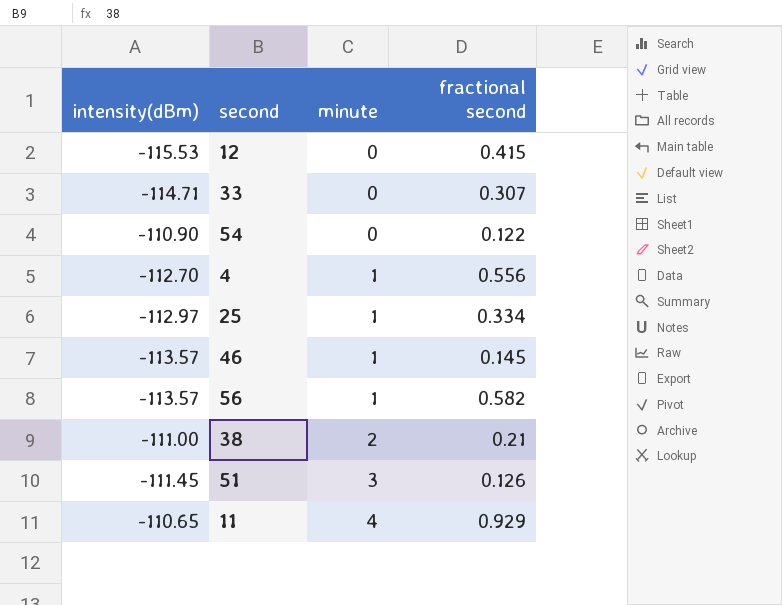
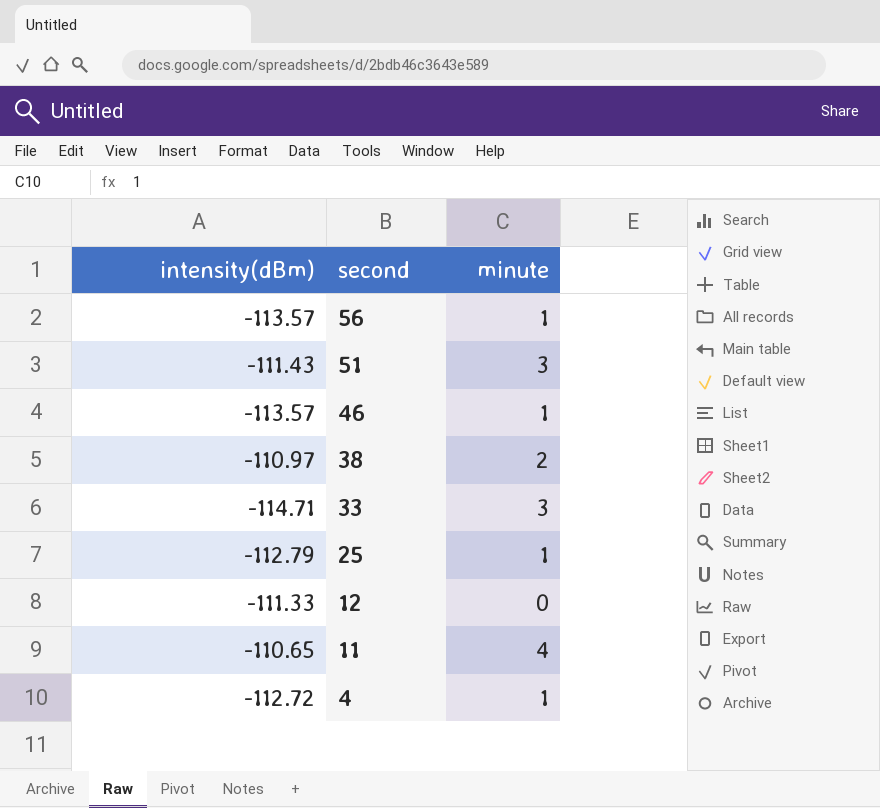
row order: minute ascending -> second descending
column fractional second | position: 4 -> none
row 54: -110.90 | 0 | 0.122 -> none
51 | intensity(dBm): -111.45 -> -111.43
38 | intensity(dBm): -111.00 -> -110.97
33 | minute: 0 -> 3
25 | intensity(dBm): -112.97 -> -112.79
12 | intensity(dBm): -115.53 -> -111.33
4 | intensity(dBm): -112.70 -> -112.72

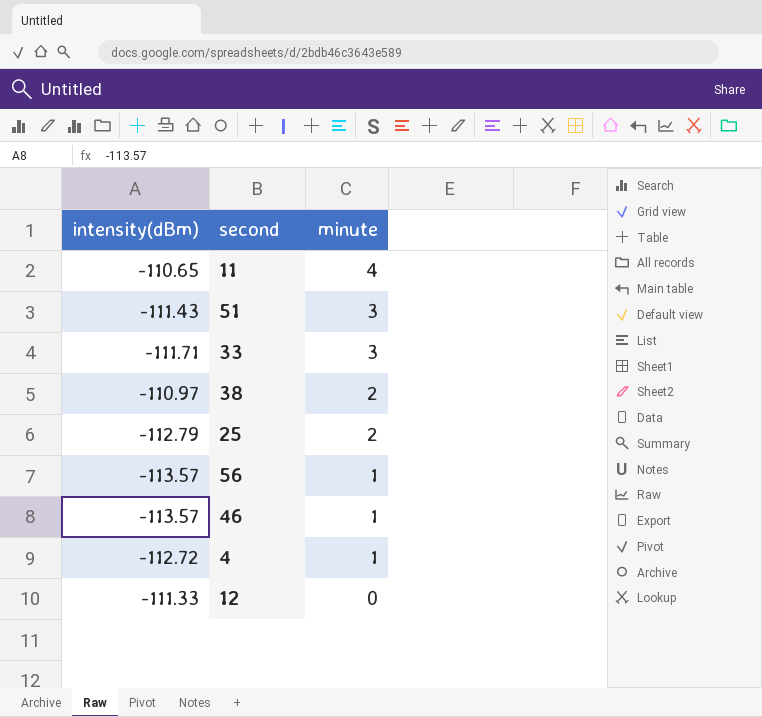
row order: second descending -> minute descending
33 | intensity(dBm): -114.71 -> -111.71
25 | minute: 1 -> 2

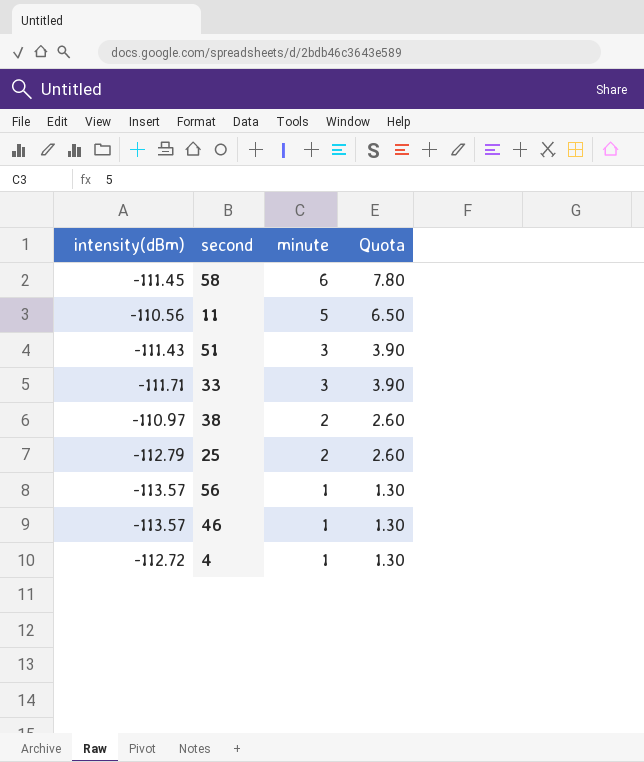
column Quota | formula: none -> [minute] * 1.3
row 12: -111.33 | 0 -> none
row 58: none -> -111.45 | 6 | 7.80
11 | intensity(dBm): -110.65 -> -110.56
11 | minute: 4 -> 5

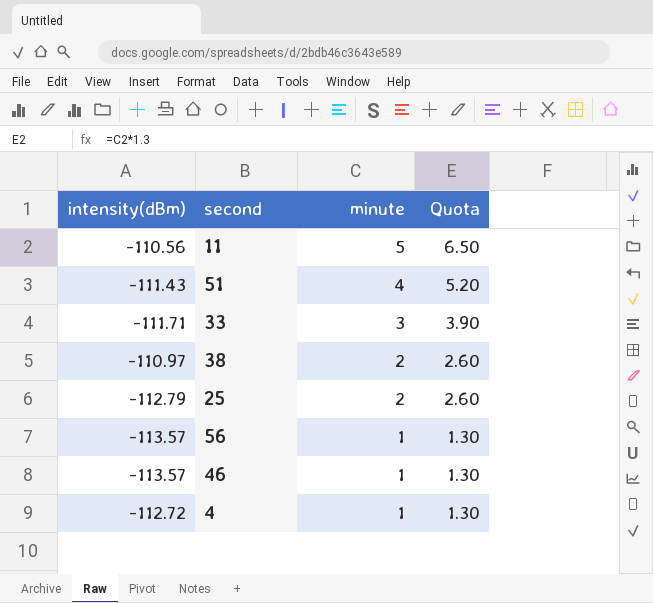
row 58: -111.45 | 6 | 7.80 -> none
51 | minute: 3 -> 4
51 | Quota: 3.90 -> 5.20

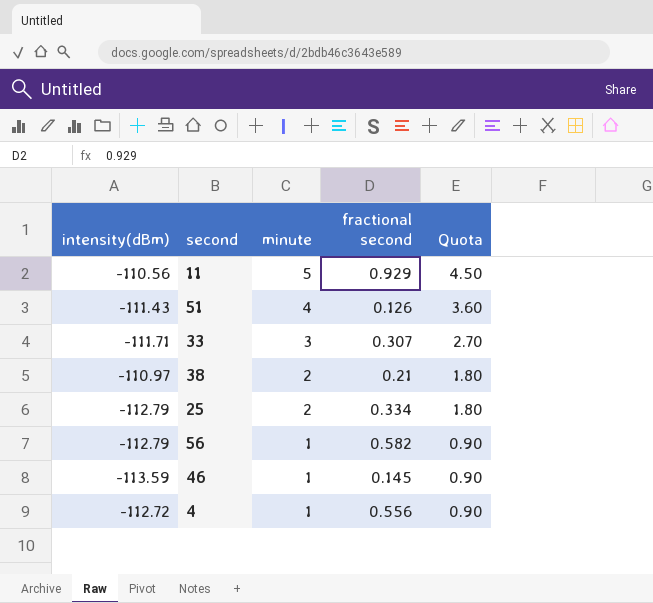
column fractional second | position: none -> 4
column Quota | formula: [minute] * 1.3 -> [minute] * 0.9
56 | intensity(dBm): -113.57 -> -112.79
46 | intensity(dBm): -113.57 -> -113.59

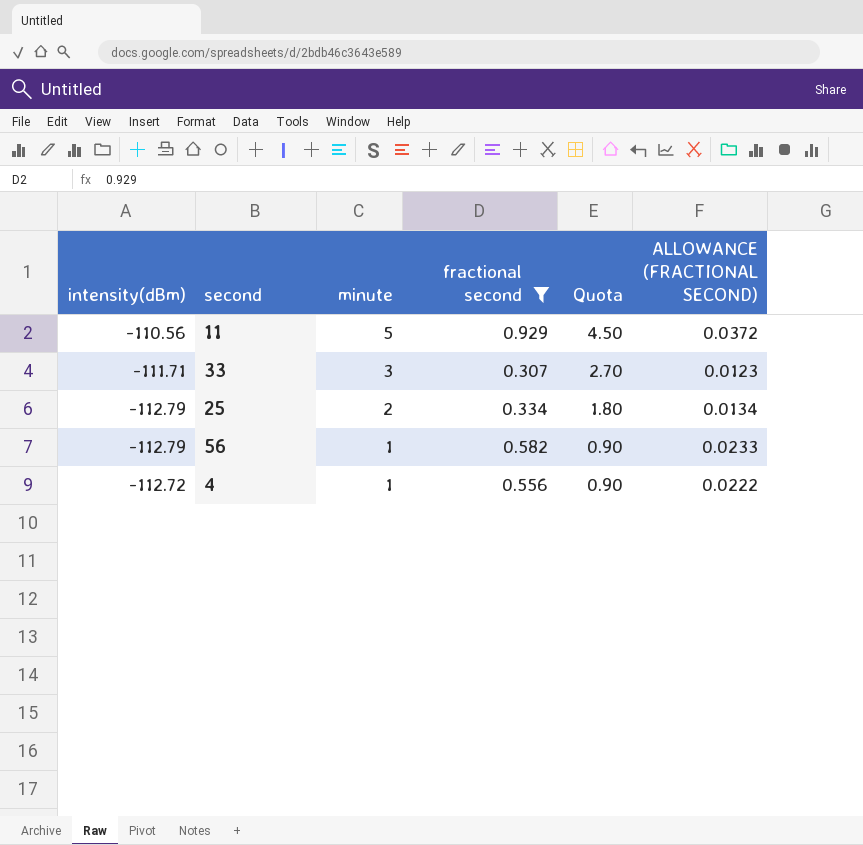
filter: none -> fractional second >= 0.307
column ALLOWANCE (FRACTIONAL SECOND) | formula: none -> [fractional second] * 0.04

